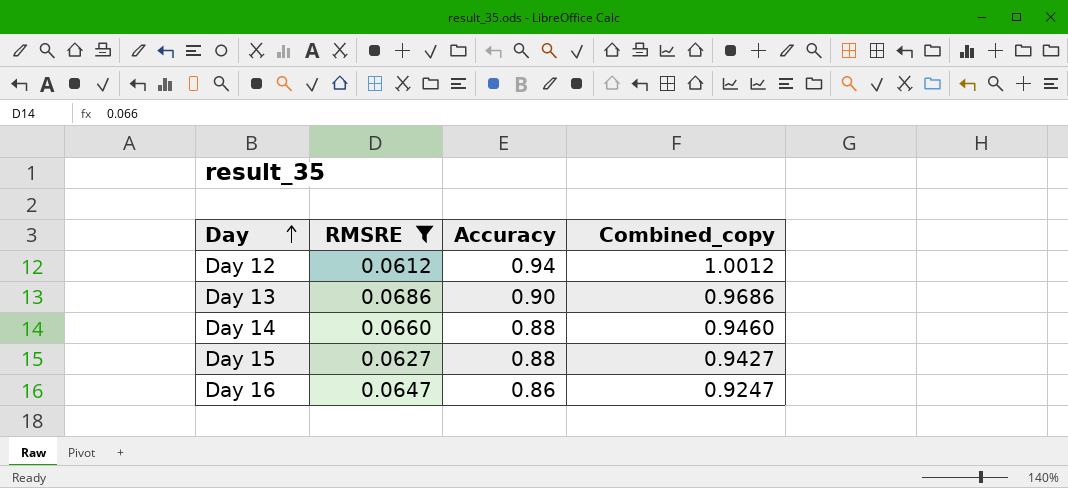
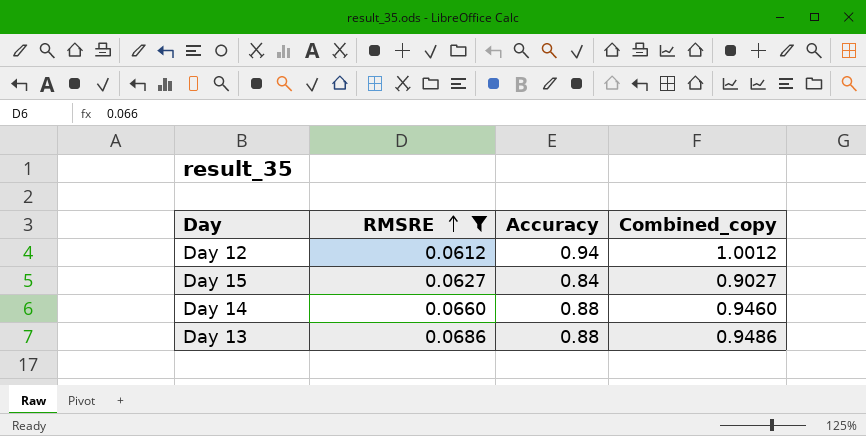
row order: Day ascending -> RMSRE ascending
row Day 16: 0.0647 | 0.86 | 0.9247 -> none
Day 15 | Accuracy: 0.88 -> 0.84
Day 15 | Combined_copy: 0.9427 -> 0.9027
Day 13 | Accuracy: 0.90 -> 0.88
Day 13 | Combined_copy: 0.9686 -> 0.9486

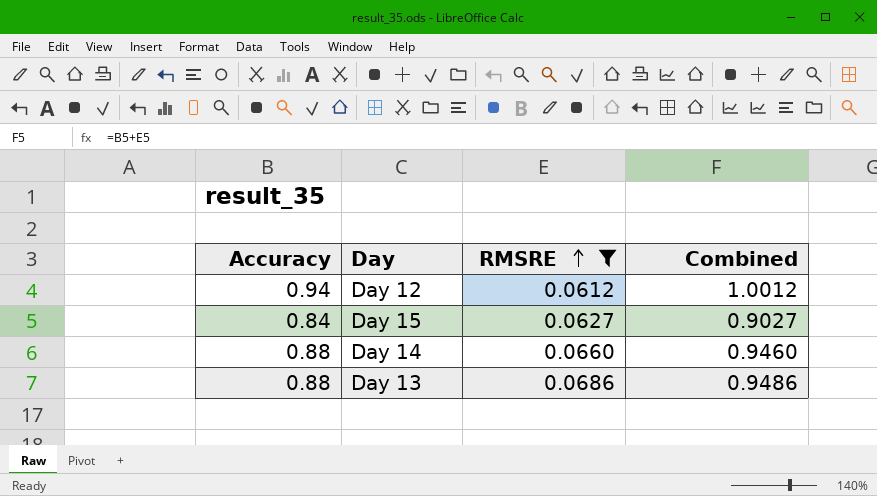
column Accuracy | position: 3 -> 1
column name: Combined_copy -> Combined

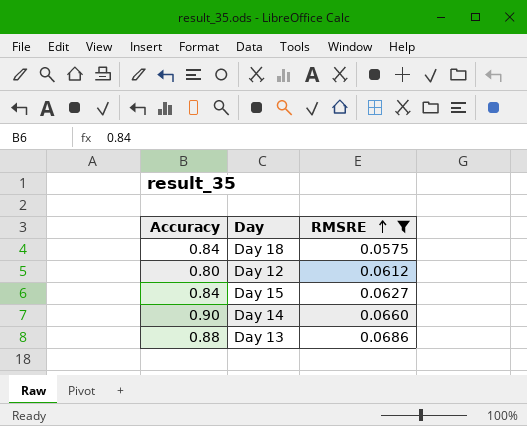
column Combined | formula: [Accuracy] + [RMSRE] -> none
row Day 18: none -> 0.84 | 0.0575
Day 12 | Accuracy: 0.94 -> 0.80
Day 14 | Accuracy: 0.88 -> 0.90

